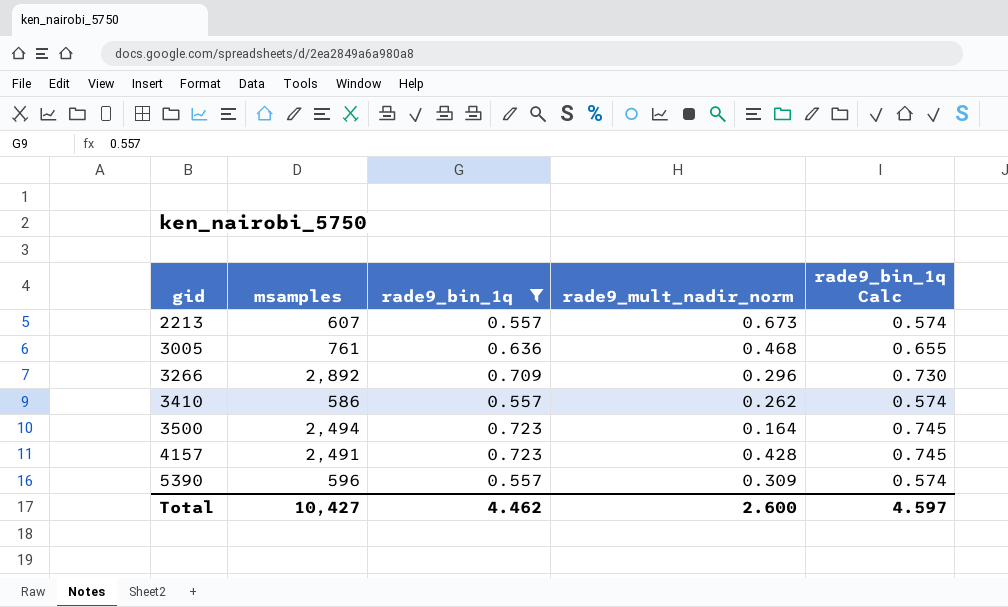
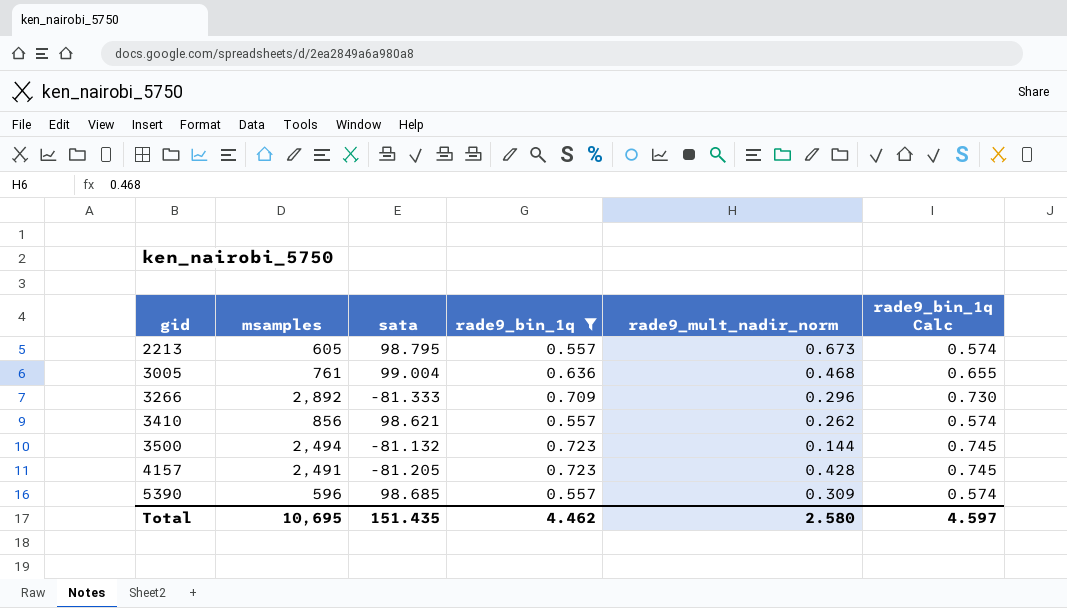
column sata | position: none -> 3
2213 | msamples: 607 -> 605
3410 | msamples: 586 -> 856
3500 | rade9_mult_nadir_norm: 0.164 -> 0.144
Total | msamples: 10,427 -> 10,695
Total | rade9_mult_nadir_norm: 2.600 -> 2.580

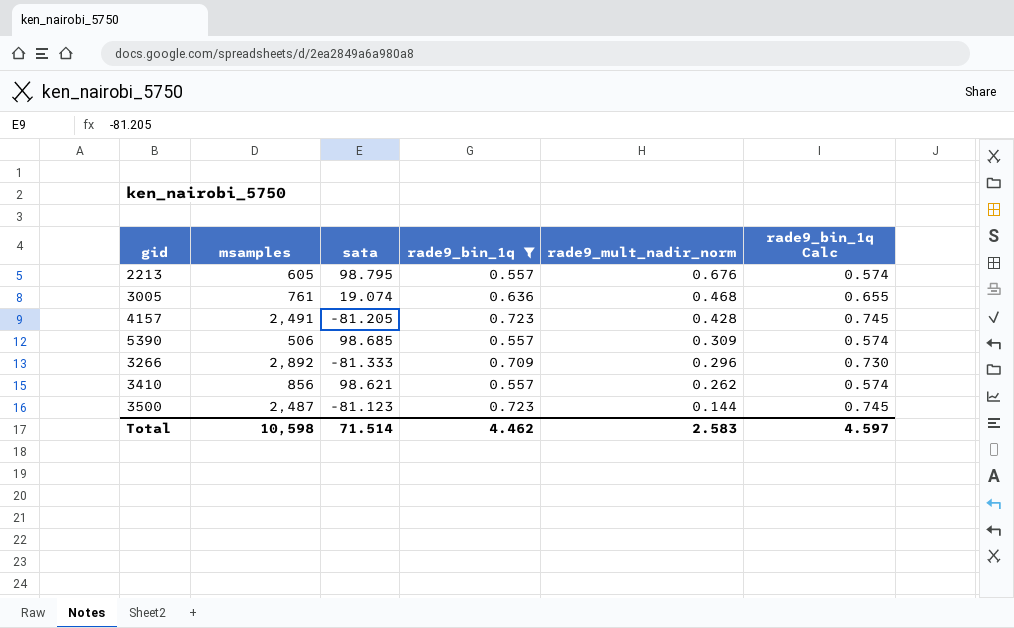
row order: gid ascending -> rade9_mult_nadir_norm descending
2213 | rade9_mult_nadir_norm: 0.673 -> 0.676
3005 | sata: 99.004 -> 19.074
5390 | msamples: 596 -> 506
3500 | msamples: 2,494 -> 2,487
3500 | sata: -81.132 -> -81.123
Total | msamples: 10,695 -> 10,598
Total | sata: 151.435 -> 71.514
Total | rade9_mult_nadir_norm: 2.580 -> 2.583

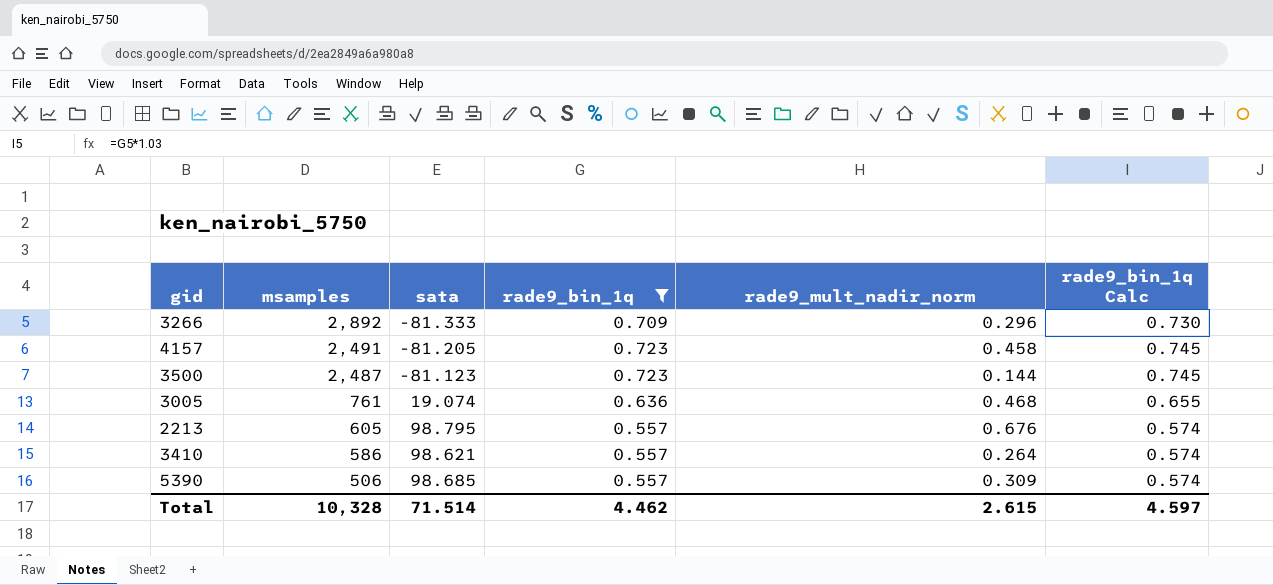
row order: rade9_mult_nadir_norm descending -> msamples descending
4157 | rade9_mult_nadir_norm: 0.428 -> 0.458
3410 | msamples: 856 -> 586
3410 | rade9_mult_nadir_norm: 0.262 -> 0.264
Total | msamples: 10,598 -> 10,328
Total | rade9_mult_nadir_norm: 2.583 -> 2.615

